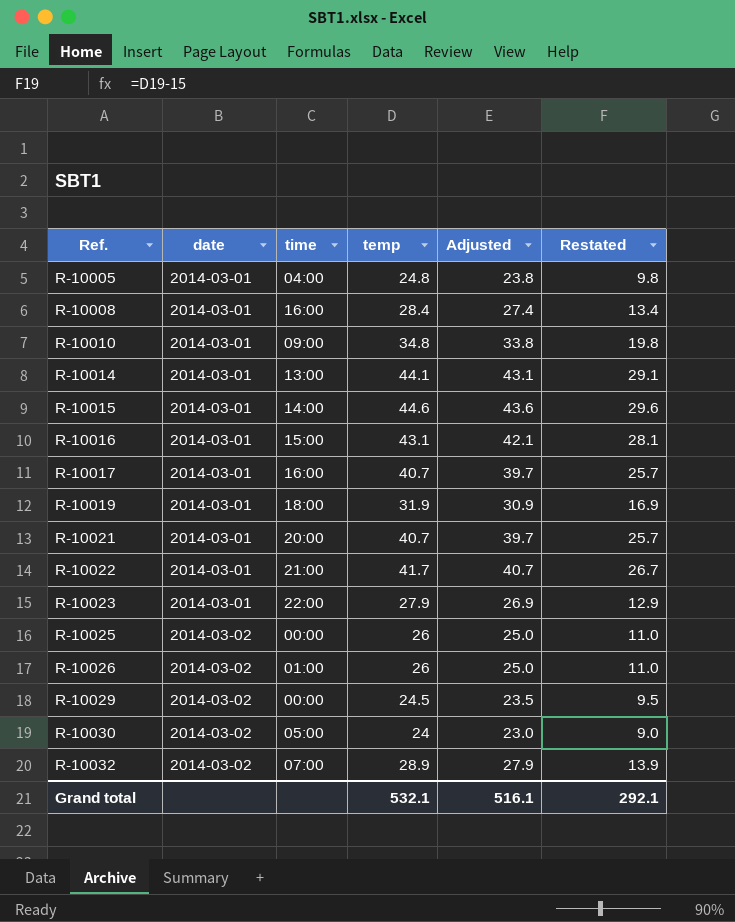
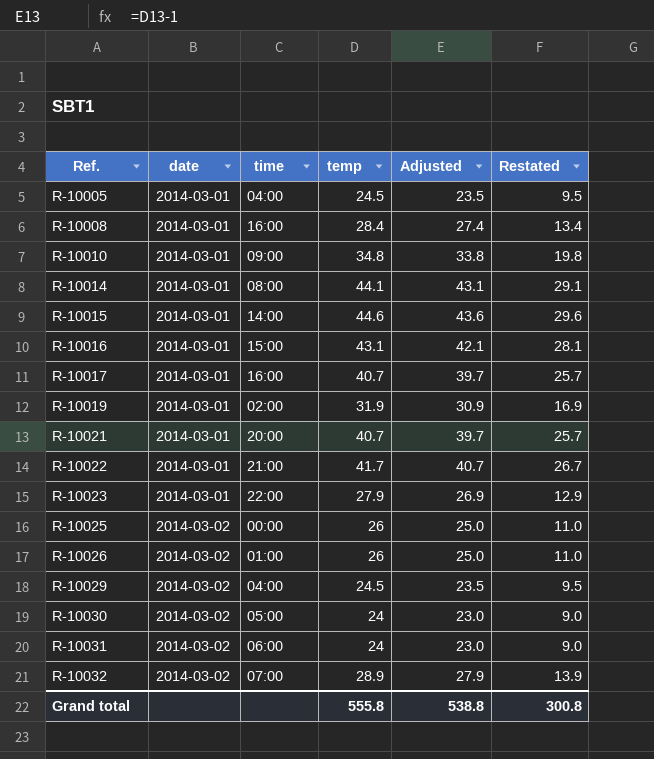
R-10005 | temp: 24.8 -> 24.5
R-10005 | Adjusted: 23.8 -> 23.5
R-10005 | Restated: 9.8 -> 9.5
R-10014 | time: 13:00 -> 08:00
R-10019 | time: 18:00 -> 02:00
R-10029 | time: 00:00 -> 04:00
row R-10031: none -> 2014-03-02 | 06:00 | 24 | 23.0 | 9.0
Grand total | temp: 532.1 -> 555.8
Grand total | Adjusted: 516.1 -> 538.8
Grand total | Restated: 292.1 -> 300.8

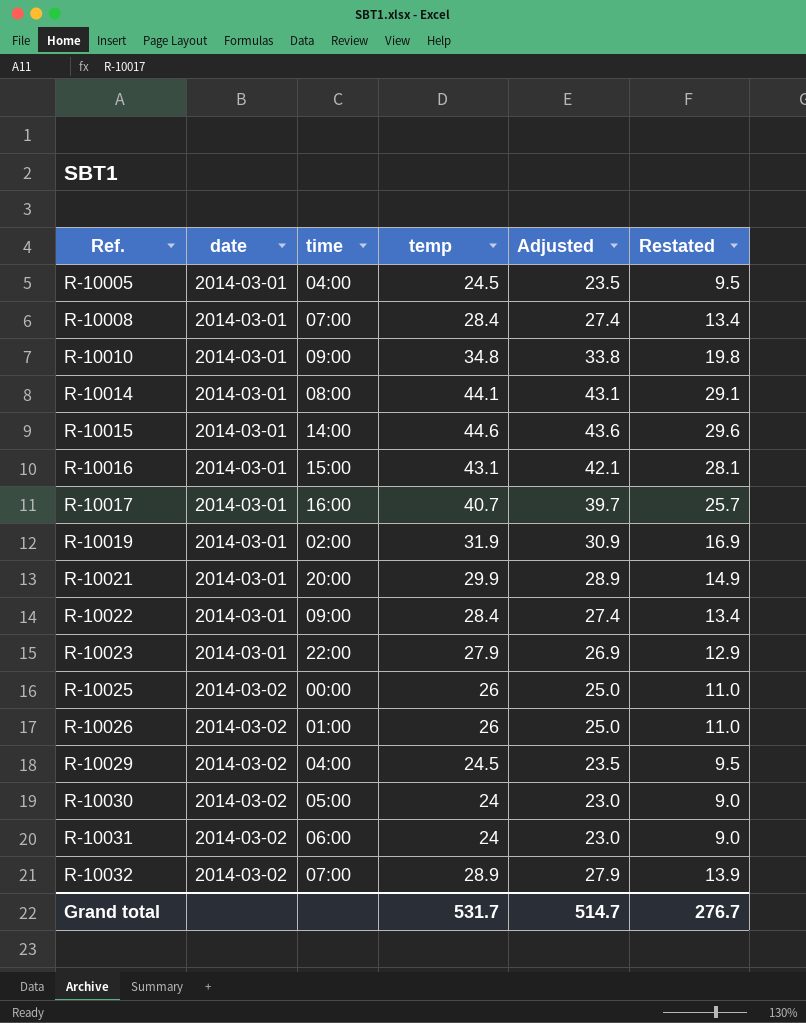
R-10008 | time: 16:00 -> 07:00
R-10021 | temp: 40.7 -> 29.9
R-10021 | Adjusted: 39.7 -> 28.9
R-10021 | Restated: 25.7 -> 14.9
R-10022 | time: 21:00 -> 09:00
R-10022 | temp: 41.7 -> 28.4
R-10022 | Adjusted: 40.7 -> 27.4
R-10022 | Restated: 26.7 -> 13.4
Grand total | temp: 555.8 -> 531.7
Grand total | Adjusted: 538.8 -> 514.7
Grand total | Restated: 300.8 -> 276.7

